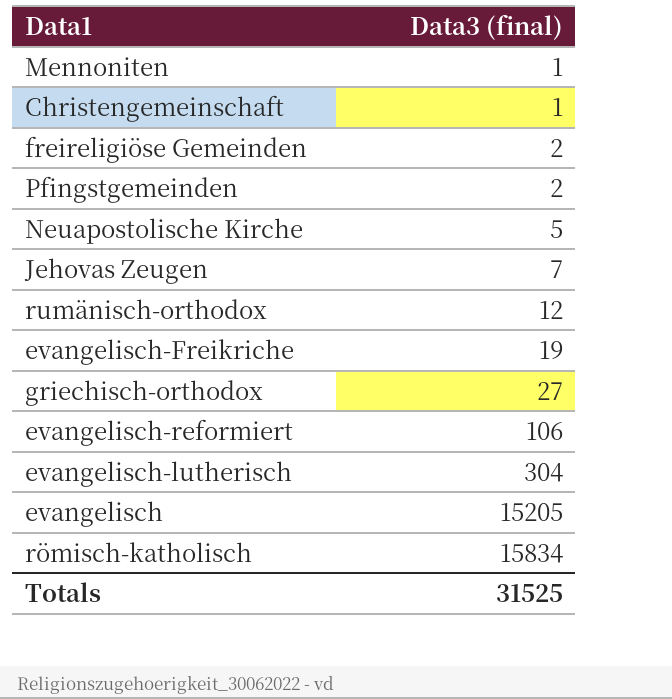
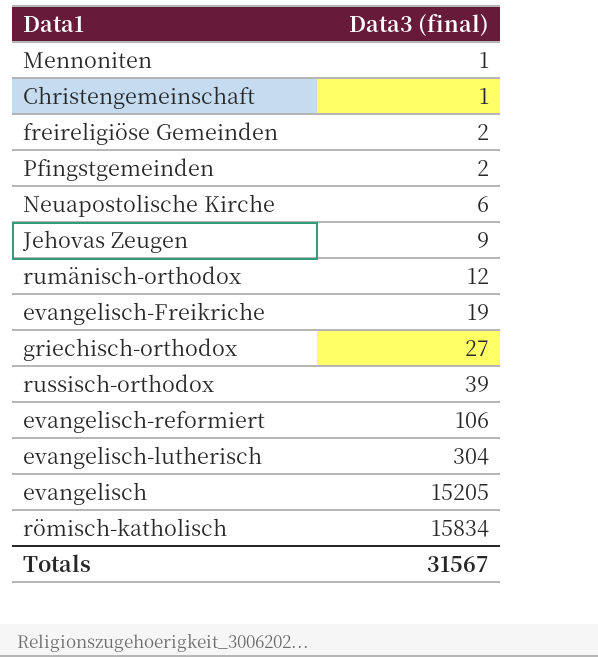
Neuapostolische Kirche | Data3 (final): 5 -> 6
Jehovas Zeugen | Data3 (final): 7 -> 9
row russisch-orthodox: none -> 39
Totals | Data3 (final): 31525 -> 31567

